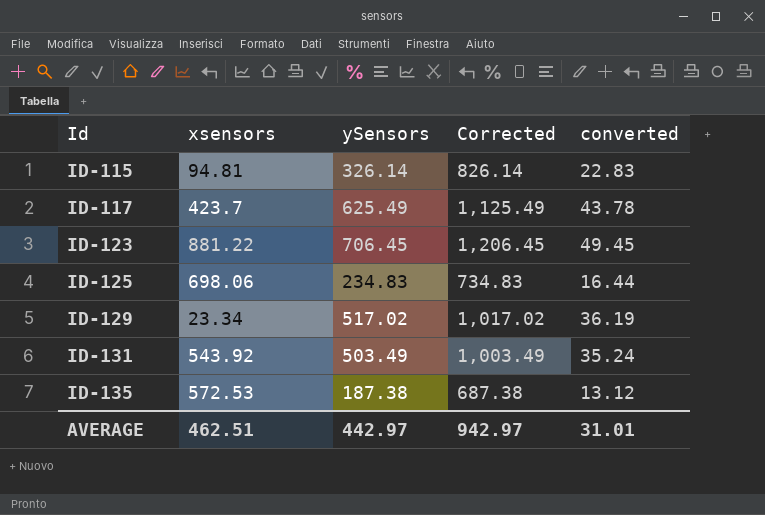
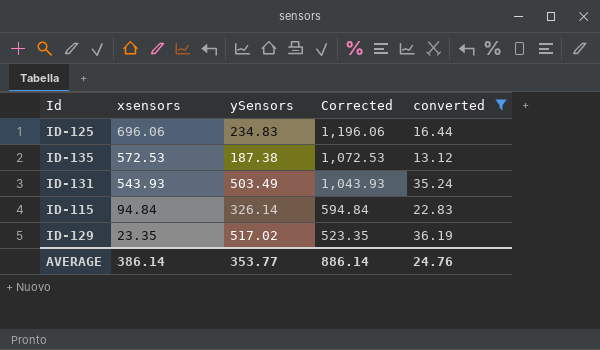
filter: none -> converted <= 36.19
row order: Id ascending -> xsensors descending
column Corrected | formula: [ySensors] + 500 -> [xsensors] + 500
ID-125 | xsensors: 698.06 -> 696.06
ID-131 | xsensors: 543.92 -> 543.93
ID-115 | xsensors: 94.81 -> 94.84
ID-129 | xsensors: 23.34 -> 23.35
AVERAGE | xsensors: 462.51 -> 386.14
AVERAGE | ySensors: 442.97 -> 353.77
AVERAGE | Corrected: 942.97 -> 886.14
AVERAGE | converted: 31.01 -> 24.76

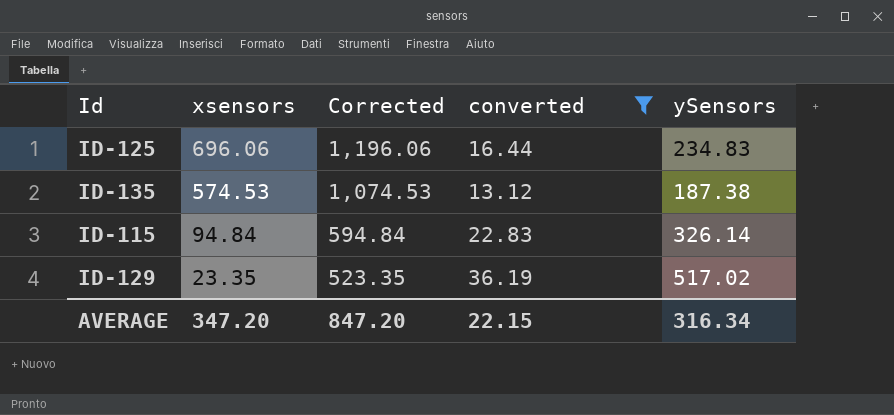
column ySensors | position: 3 -> 5
row ID-131: 543.93 | 503.49 | 1,043.93 | 35.24 -> none
ID-135 | xsensors: 572.53 -> 574.53
ID-135 | Corrected: 1,072.53 -> 1,074.53
AVERAGE | xsensors: 386.14 -> 347.20
AVERAGE | Corrected: 886.14 -> 847.20
AVERAGE | converted: 24.76 -> 22.15
AVERAGE | ySensors: 353.77 -> 316.34

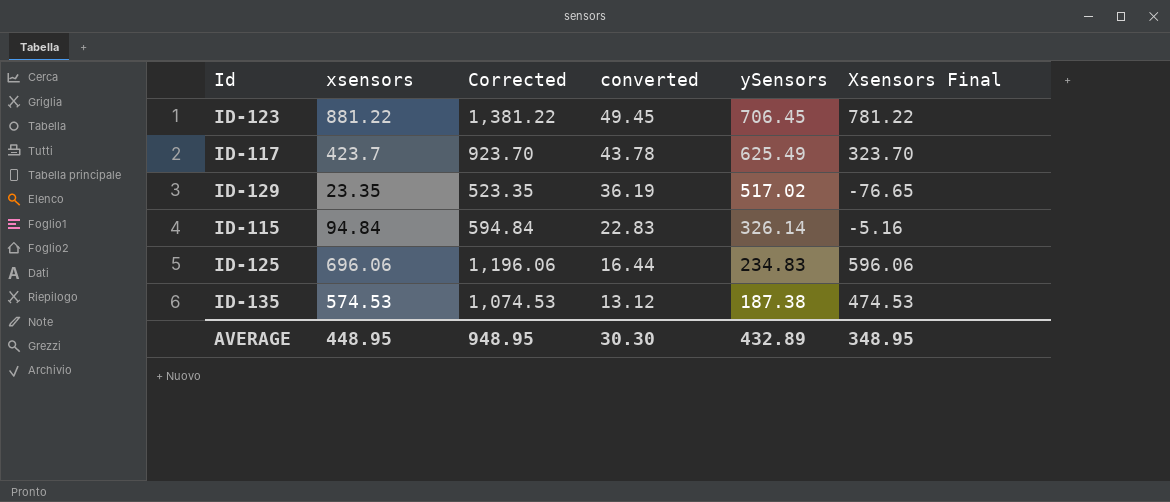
filter: converted <= 36.19 -> none
row order: xsensors descending -> converted descending
column Xsensors Final | formula: none -> [xsensors] - 100
AVERAGE | xsensors: 347.20 -> 448.95
AVERAGE | Corrected: 847.20 -> 948.95
AVERAGE | converted: 22.15 -> 30.30
AVERAGE | ySensors: 316.34 -> 432.89

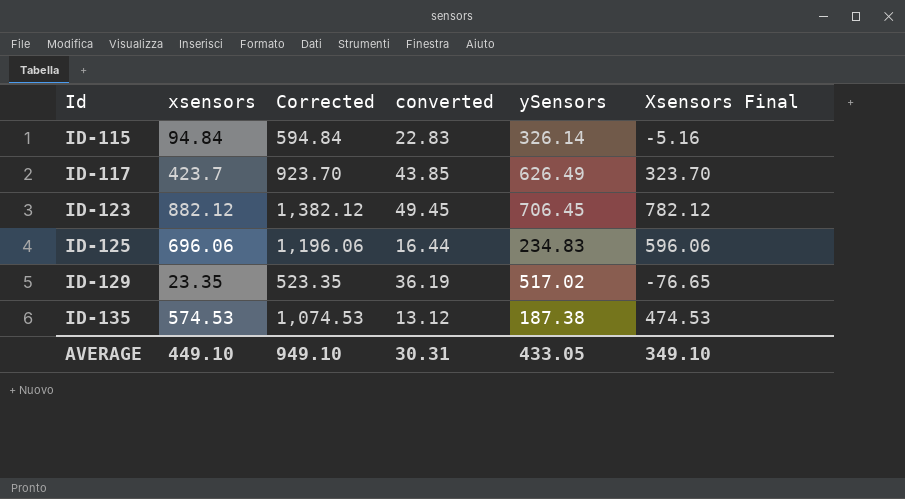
row order: converted descending -> Id ascending
ID-117 | converted: 43.78 -> 43.85
ID-117 | ySensors: 625.49 -> 626.49
ID-123 | xsensors: 881.22 -> 882.12
ID-123 | Corrected: 1,381.22 -> 1,382.12
ID-123 | Xsensors Final: 781.22 -> 782.12
AVERAGE | xsensors: 448.95 -> 449.10
AVERAGE | Corrected: 948.95 -> 949.10
AVERAGE | converted: 30.30 -> 30.31
AVERAGE | ySensors: 432.89 -> 433.05
AVERAGE | Xsensors Final: 348.95 -> 349.10

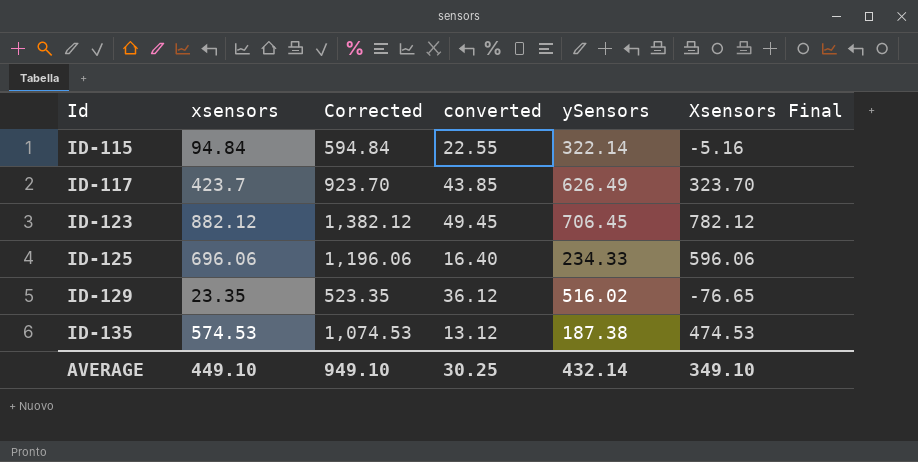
ID-115 | converted: 22.83 -> 22.55
ID-115 | ySensors: 326.14 -> 322.14
ID-125 | converted: 16.44 -> 16.40
ID-125 | ySensors: 234.83 -> 234.33
ID-129 | converted: 36.19 -> 36.12
ID-129 | ySensors: 517.02 -> 516.02
AVERAGE | converted: 30.31 -> 30.25
AVERAGE | ySensors: 433.05 -> 432.14

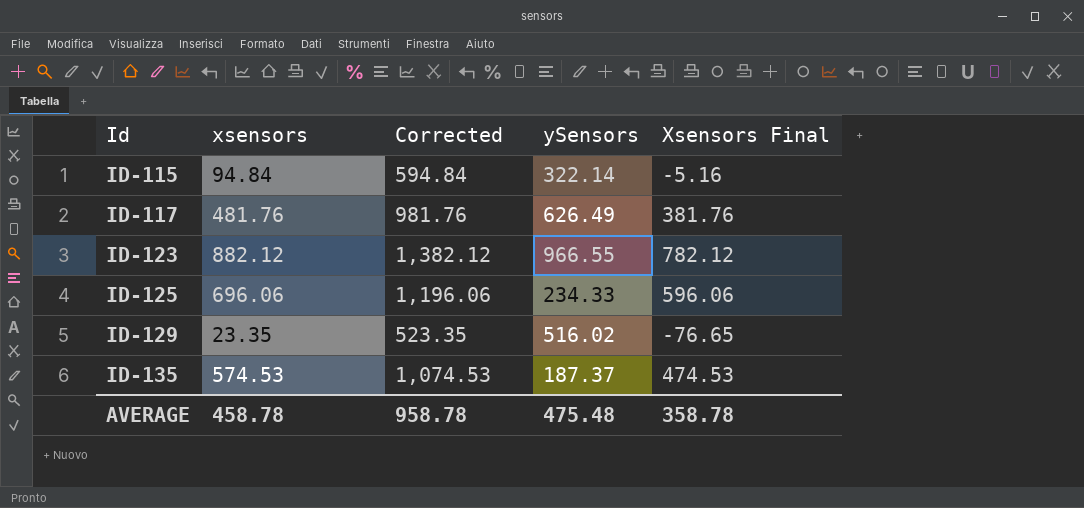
column converted | formula: [ySensors] * 0.07 -> none
ID-117 | xsensors: 423.7 -> 481.76
ID-117 | Corrected: 923.70 -> 981.76
ID-117 | Xsensors Final: 323.70 -> 381.76
ID-123 | ySensors: 706.45 -> 966.55
ID-135 | ySensors: 187.38 -> 187.37
AVERAGE | xsensors: 449.10 -> 458.78
AVERAGE | Corrected: 949.10 -> 958.78
AVERAGE | ySensors: 432.14 -> 475.48
AVERAGE | Xsensors Final: 349.10 -> 358.78

